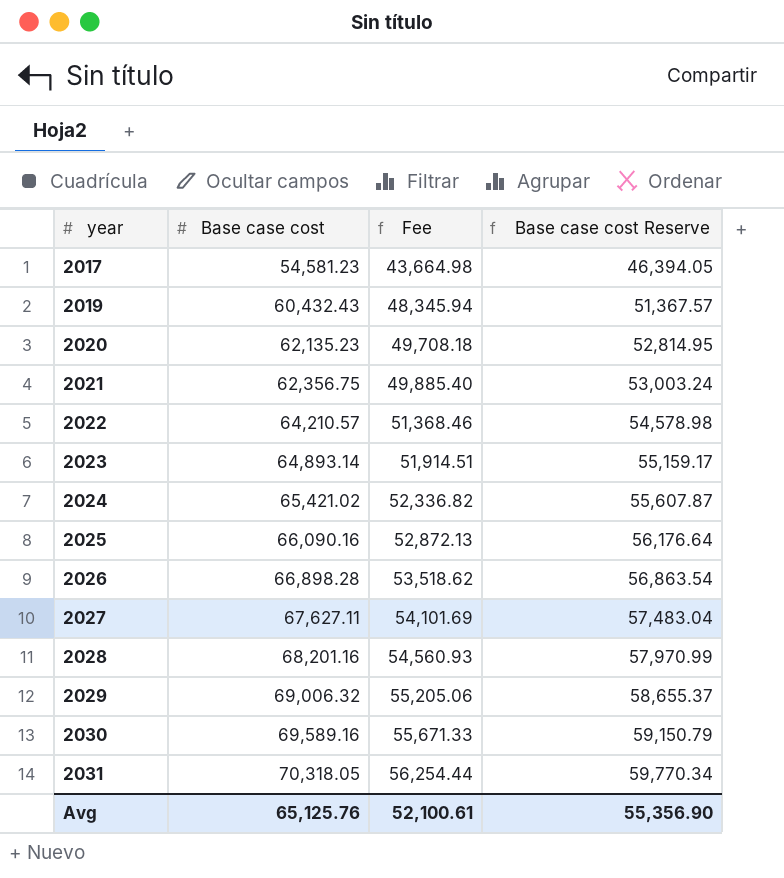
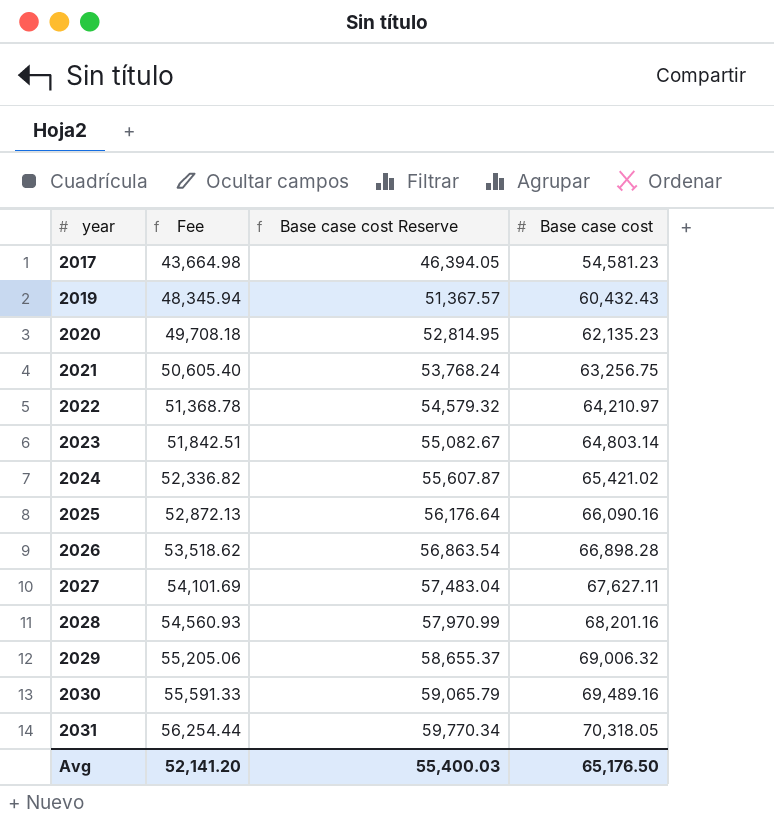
column Base case cost | position: 2 -> 4
2021 | Fee: 49,885.40 -> 50,605.40
2021 | Base case cost Reserve: 53,003.24 -> 53,768.24
2021 | Base case cost: 62,356.75 -> 63,256.75
2022 | Fee: 51,368.46 -> 51,368.78
2022 | Base case cost Reserve: 54,578.98 -> 54,579.32
2022 | Base case cost: 64,210.57 -> 64,210.97
2023 | Fee: 51,914.51 -> 51,842.51
2023 | Base case cost Reserve: 55,159.17 -> 55,082.67
2023 | Base case cost: 64,893.14 -> 64,803.14
2030 | Fee: 55,671.33 -> 55,591.33
2030 | Base case cost Reserve: 59,150.79 -> 59,065.79
2030 | Base case cost: 69,589.16 -> 69,489.16
Avg | Fee: 52,100.61 -> 52,141.20
Avg | Base case cost Reserve: 55,356.90 -> 55,400.03
Avg | Base case cost: 65,125.76 -> 65,176.50

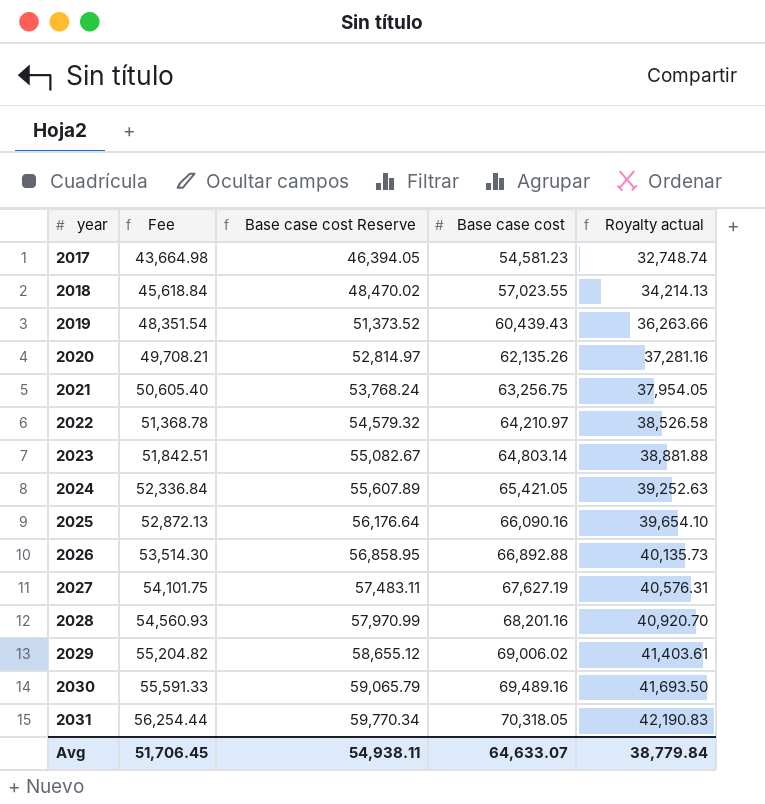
column Royalty actual | formula: none -> [Base case cost] * 0.6
row 2018: none -> 45,618.84 | 48,470.02 | 57,023.55 | 34,214.13
2019 | Fee: 48,345.94 -> 48,351.54
2019 | Base case cost Reserve: 51,367.57 -> 51,373.52
2019 | Base case cost: 60,432.43 -> 60,439.43
2020 | Fee: 49,708.18 -> 49,708.21
2020 | Base case cost Reserve: 52,814.95 -> 52,814.97
2020 | Base case cost: 62,135.23 -> 62,135.26
2024 | Fee: 52,336.82 -> 52,336.84
2024 | Base case cost Reserve: 55,607.87 -> 55,607.89
2024 | Base case cost: 65,421.02 -> 65,421.05
2026 | Fee: 53,518.62 -> 53,514.30
2026 | Base case cost Reserve: 56,863.54 -> 56,858.95
2026 | Base case cost: 66,898.28 -> 66,892.88
2027 | Fee: 54,101.69 -> 54,101.75
2027 | Base case cost Reserve: 57,483.04 -> 57,483.11
2027 | Base case cost: 67,627.11 -> 67,627.19
2029 | Fee: 55,205.06 -> 55,204.82
2029 | Base case cost Reserve: 58,655.37 -> 58,655.12
2029 | Base case cost: 69,006.32 -> 69,006.02
Avg | Fee: 52,141.20 -> 51,706.45
Avg | Base case cost Reserve: 55,400.03 -> 54,938.11
Avg | Base case cost: 65,176.50 -> 64,633.07

